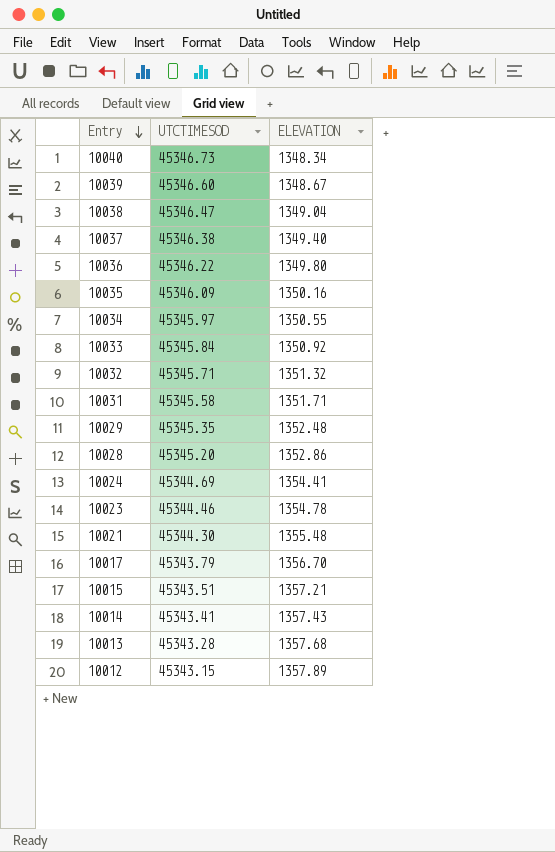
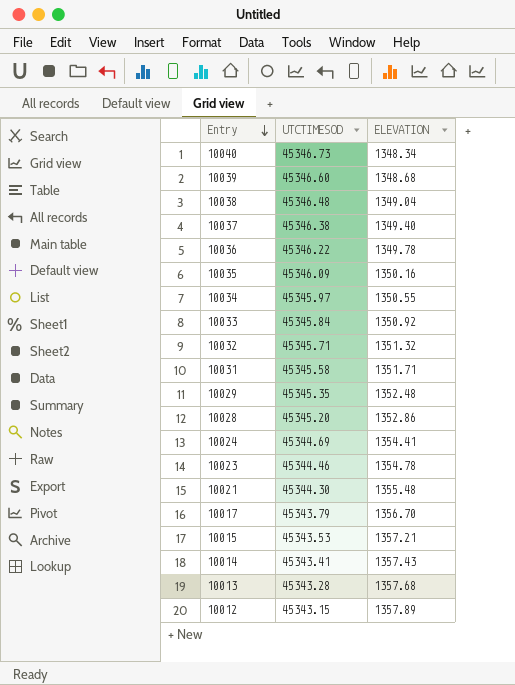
10039 | ELEVATION: 1348.67 -> 1348.68
10038 | UTCTIMESOD: 45346.47 -> 45346.48
10036 | ELEVATION: 1349.80 -> 1349.78
10015 | UTCTIMESOD: 45343.51 -> 45343.53

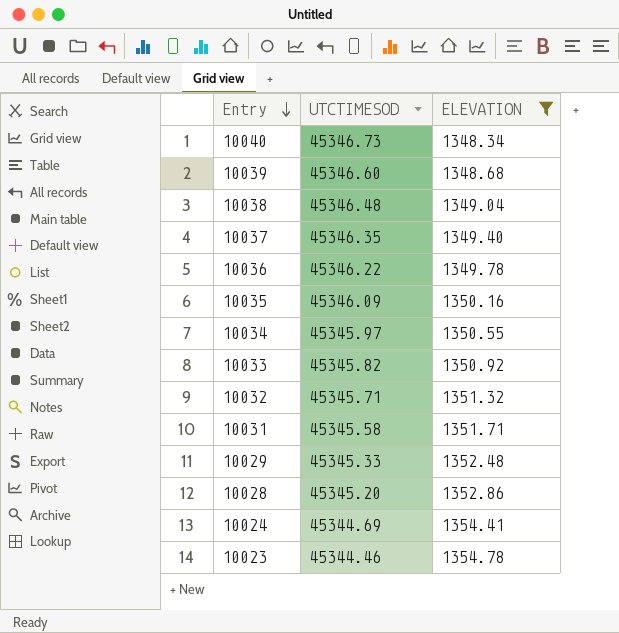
filter: none -> ELEVATION <= 1354.78
10037 | UTCTIMESOD: 45346.38 -> 45346.35
10033 | UTCTIMESOD: 45345.84 -> 45345.82
10029 | UTCTIMESOD: 45345.35 -> 45345.33

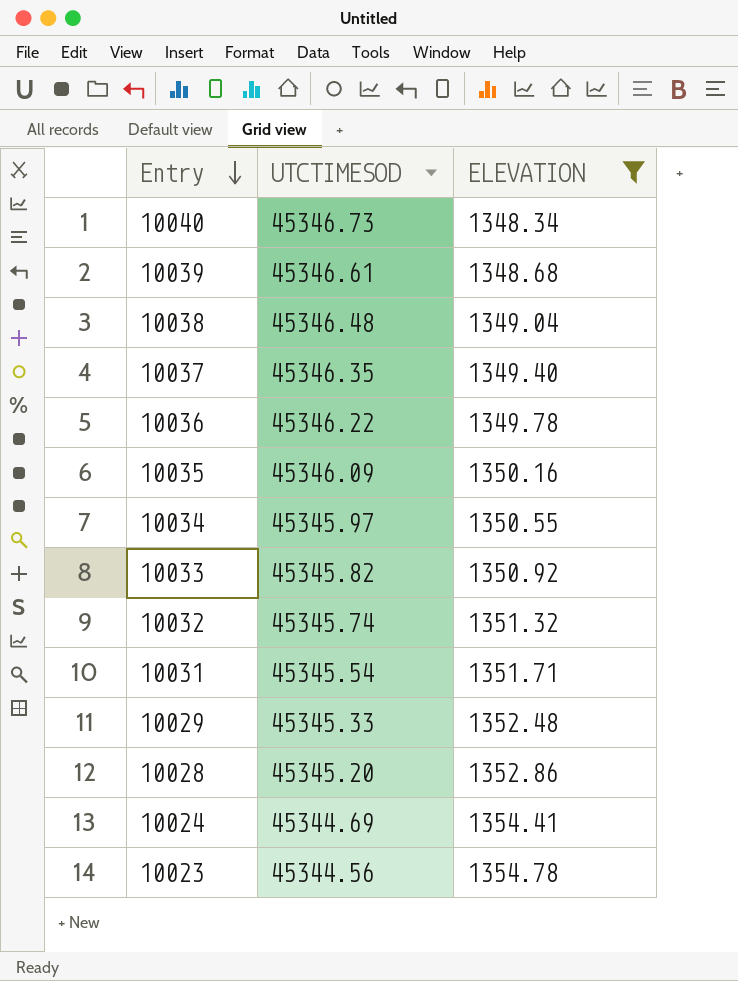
10039 | UTCTIMESOD: 45346.60 -> 45346.61
10032 | UTCTIMESOD: 45345.71 -> 45345.74
10031 | UTCTIMESOD: 45345.58 -> 45345.54
10023 | UTCTIMESOD: 45344.46 -> 45344.56

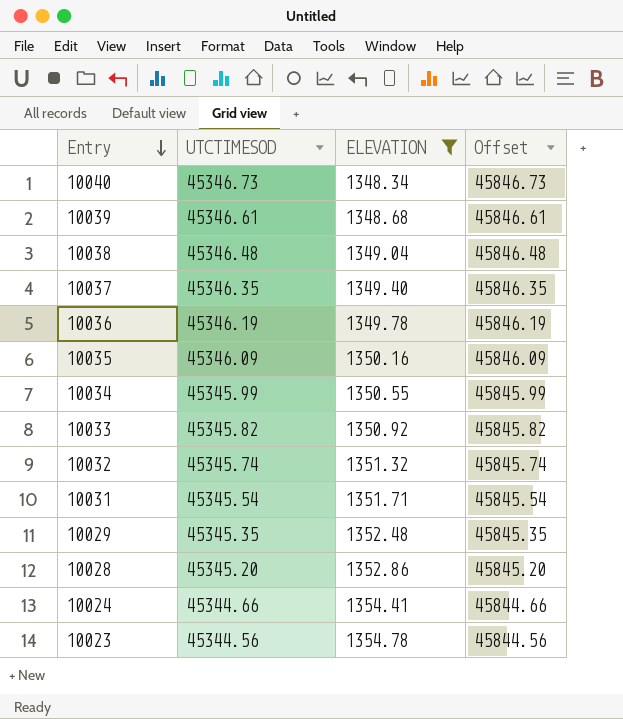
column Offset | formula: none -> [UTCTIMESOD] + 500
10036 | UTCTIMESOD: 45346.22 -> 45346.19
10034 | UTCTIMESOD: 45345.97 -> 45345.99
10029 | UTCTIMESOD: 45345.33 -> 45345.35
10024 | UTCTIMESOD: 45344.69 -> 45344.66

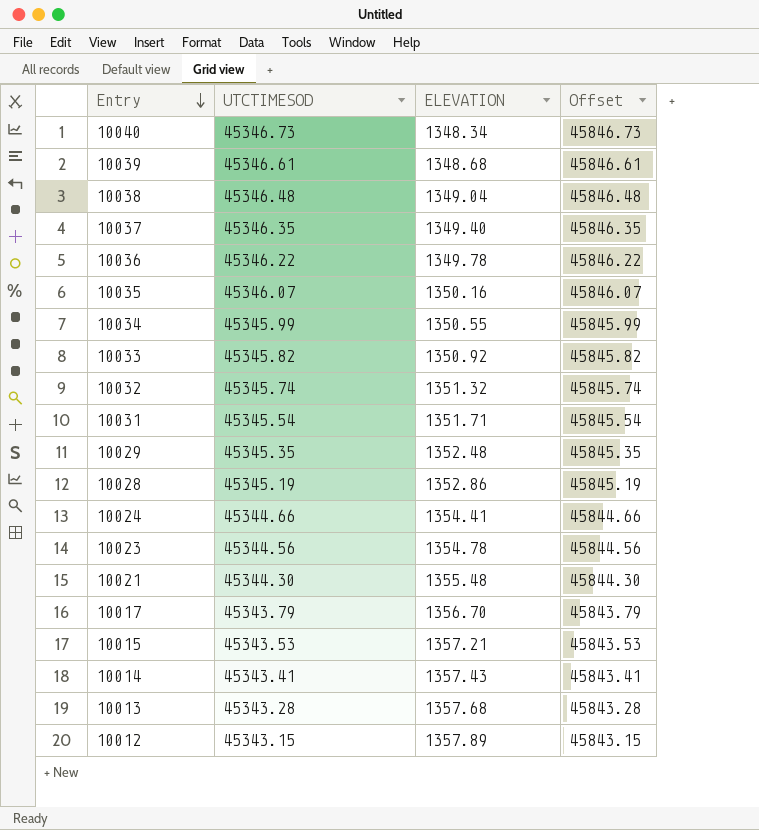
filter: ELEVATION <= 1354.78 -> none
10036 | UTCTIMESOD: 45346.19 -> 45346.22
10036 | Offset: 45846.19 -> 45846.22
10035 | UTCTIMESOD: 45346.09 -> 45346.07
10035 | Offset: 45846.09 -> 45846.07
10028 | UTCTIMESOD: 45345.20 -> 45345.19
10028 | Offset: 45845.20 -> 45845.19

